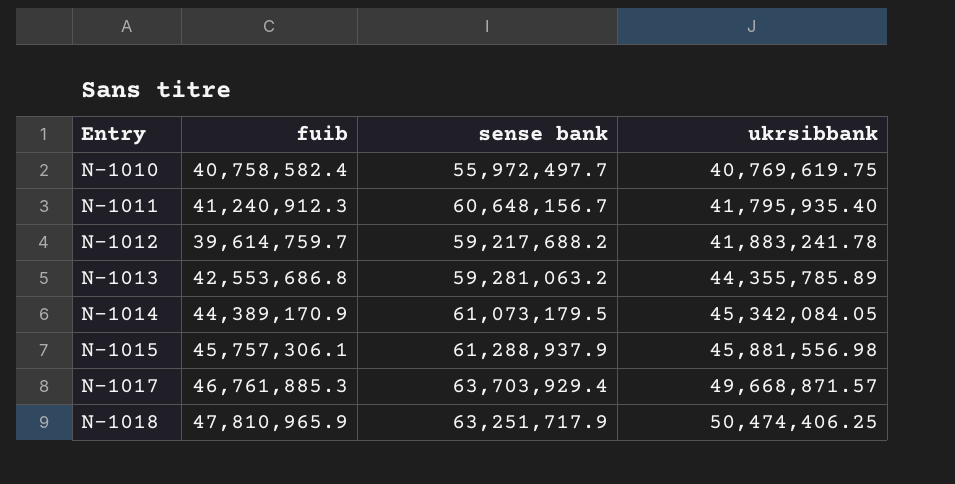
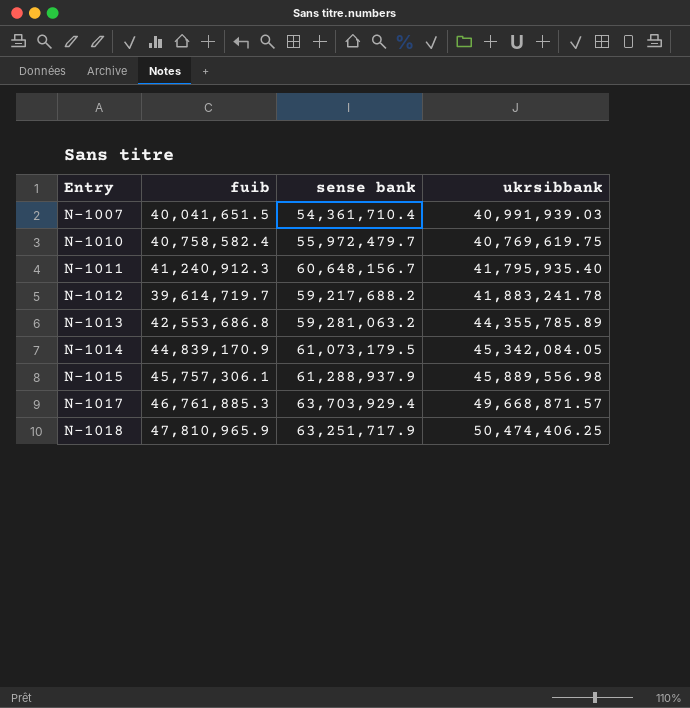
row N-1007: none -> 40,041,651.5 | 54,361,710.4 | 40,991,939.03
N-1010 | sense bank: 55,972,497.7 -> 55,972,479.7
N-1012 | fuib: 39,614,759.7 -> 39,614,719.7
N-1014 | fuib: 44,389,170.9 -> 44,839,170.9
N-1015 | ukrsibbank: 45,881,556.98 -> 45,889,556.98

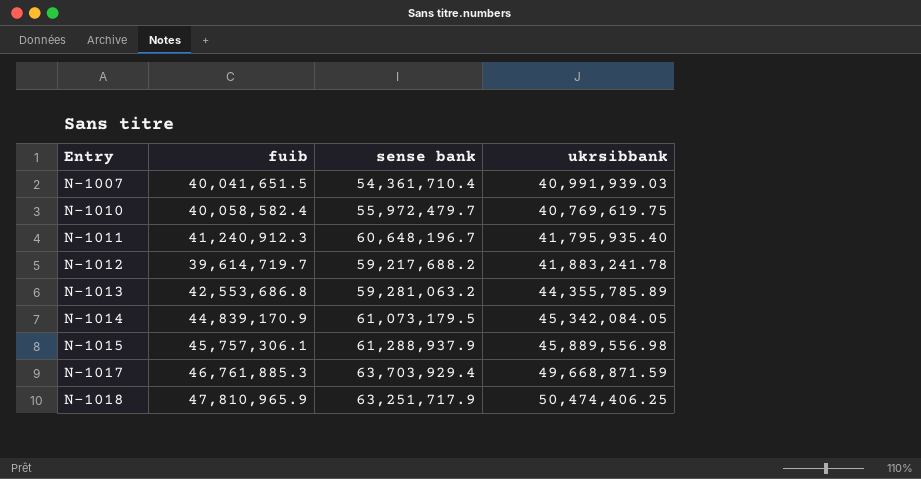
N-1010 | fuib: 40,758,582.4 -> 40,058,582.4
N-1011 | sense bank: 60,648,156.7 -> 60,648,196.7
N-1017 | ukrsibbank: 49,668,871.57 -> 49,668,871.59

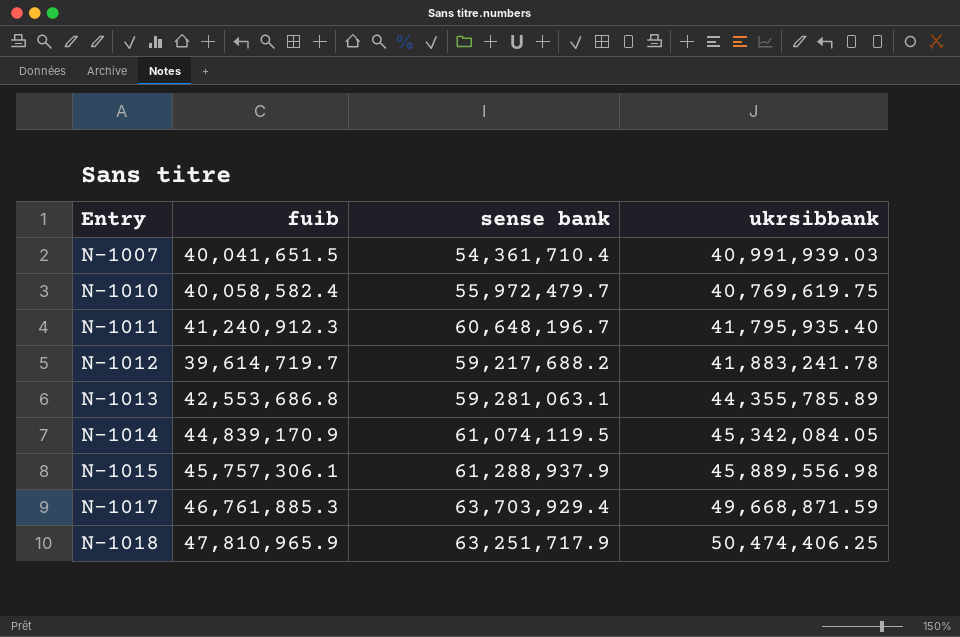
N-1013 | sense bank: 59,281,063.2 -> 59,281,063.1
N-1014 | sense bank: 61,073,179.5 -> 61,074,119.5

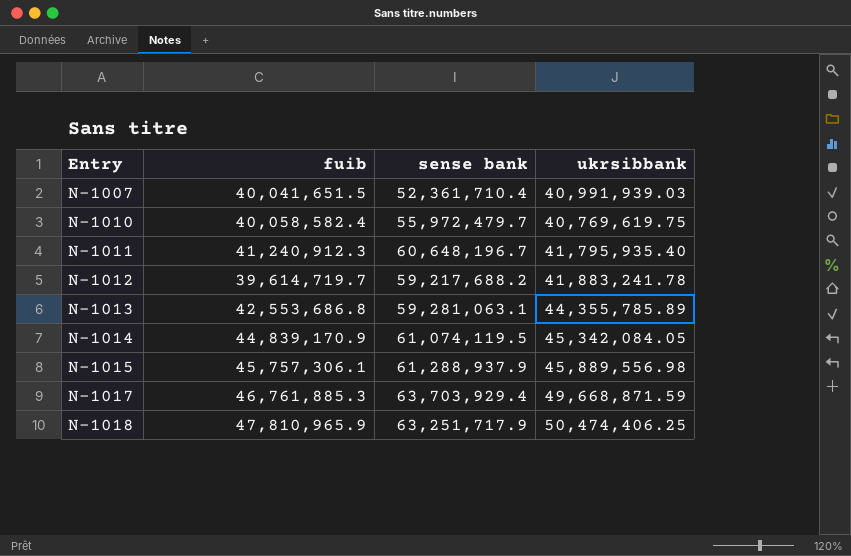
N-1007 | sense bank: 54,361,710.4 -> 52,361,710.4

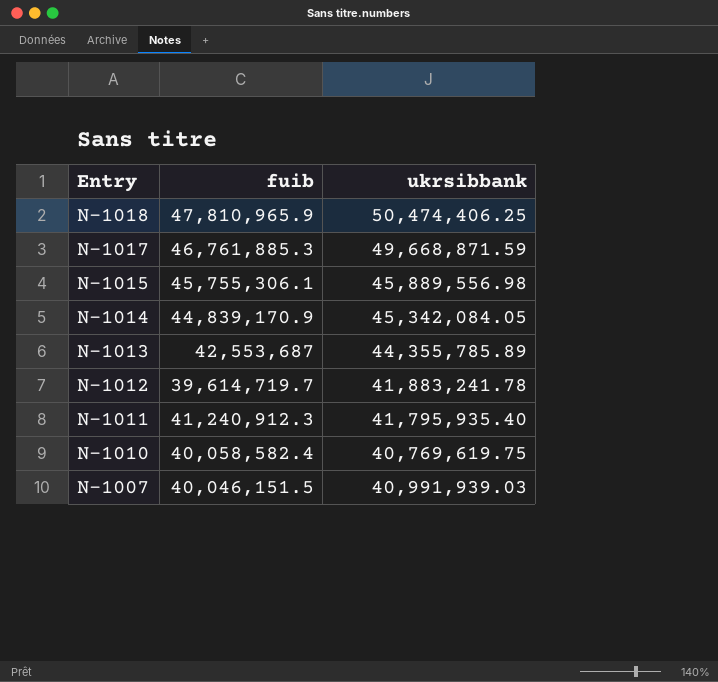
row order: Entry ascending -> Entry descending
column sense bank | position: 3 -> none
N-1015 | fuib: 45,757,306.1 -> 45,755,306.1
N-1013 | fuib: 42,553,686.8 -> 42,553,687
N-1007 | fuib: 40,041,651.5 -> 40,046,151.5

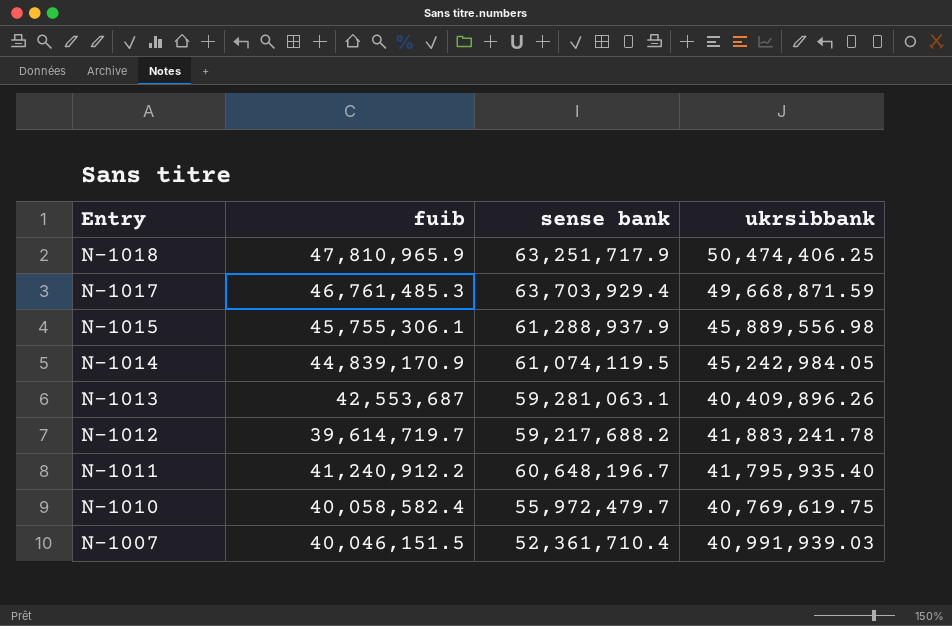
column sense bank | position: none -> 3
N-1017 | fuib: 46,761,885.3 -> 46,761,485.3
N-1014 | ukrsibbank: 45,342,084.05 -> 45,242,984.05
N-1013 | ukrsibbank: 44,355,785.89 -> 40,409,896.26
N-1011 | fuib: 41,240,912.3 -> 41,240,912.2

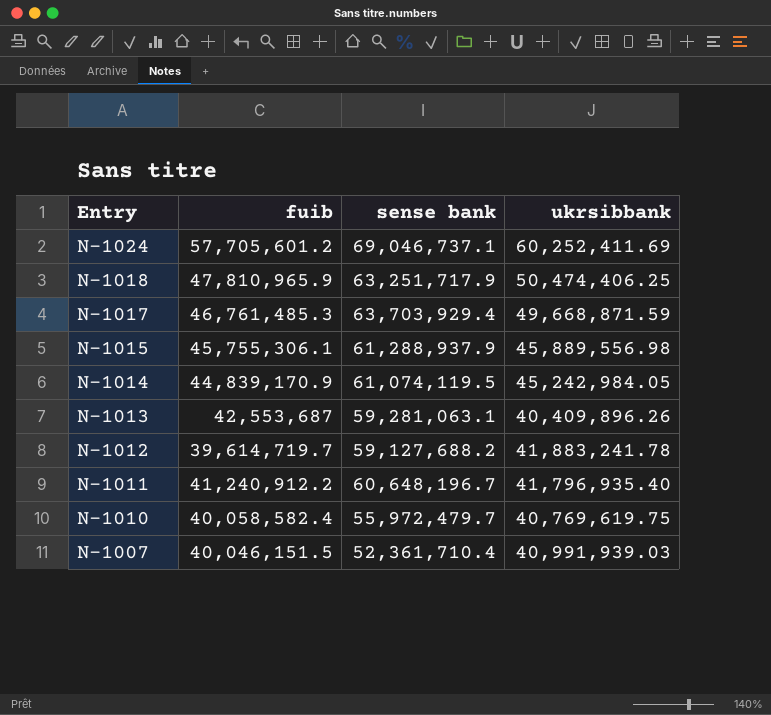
row N-1024: none -> 57,705,601.2 | 69,046,737.1 | 60,252,411.69
N-1012 | sense bank: 59,217,688.2 -> 59,127,688.2
N-1011 | ukrsibbank: 41,795,935.40 -> 41,796,935.40

